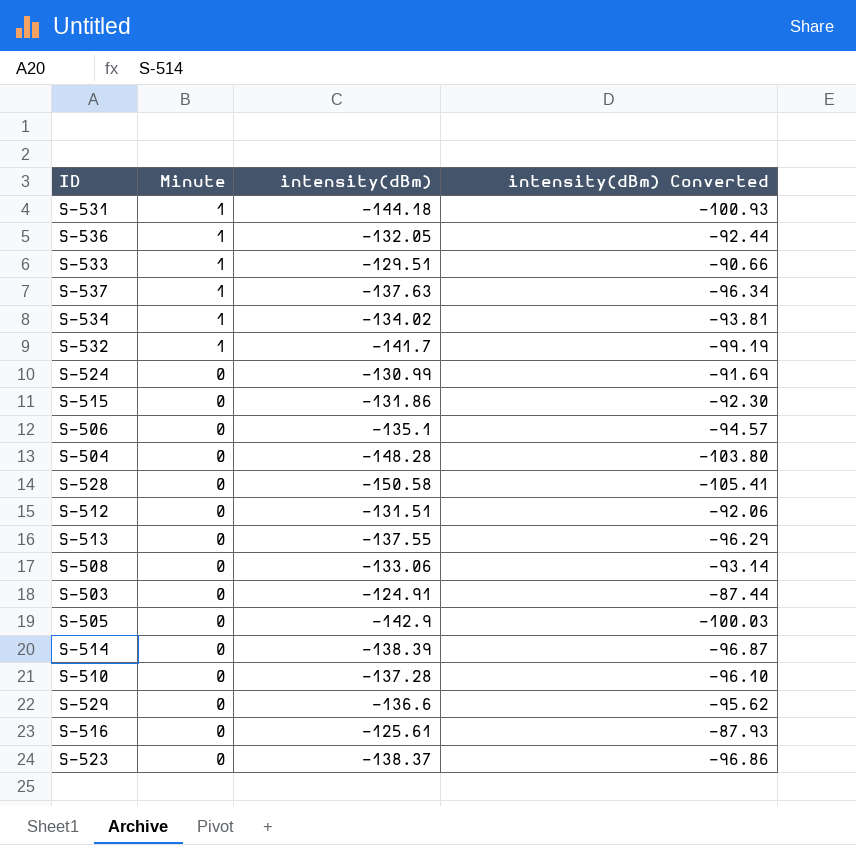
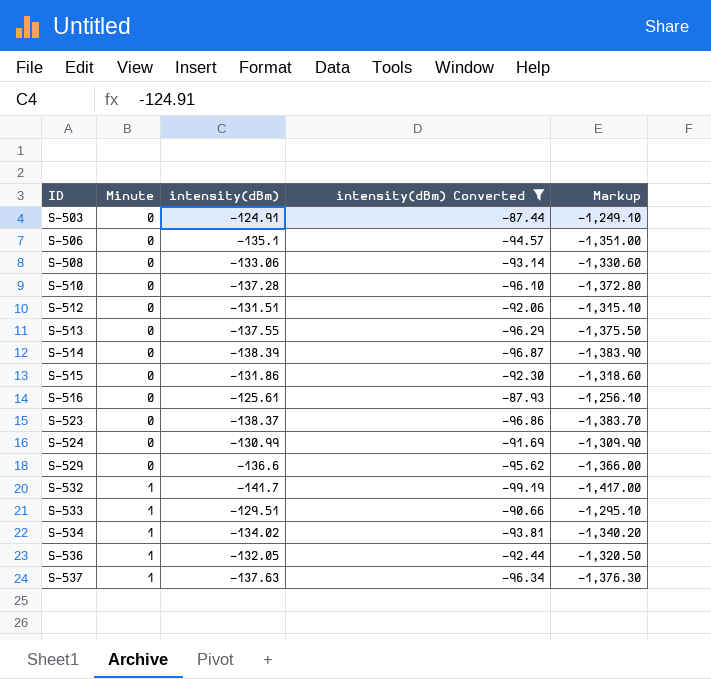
filter: none -> intensity(dBm) Converted >= -99.19
row order: Minute descending -> ID ascending
column Markup | formula: none -> [intensity(dBm)] * 10

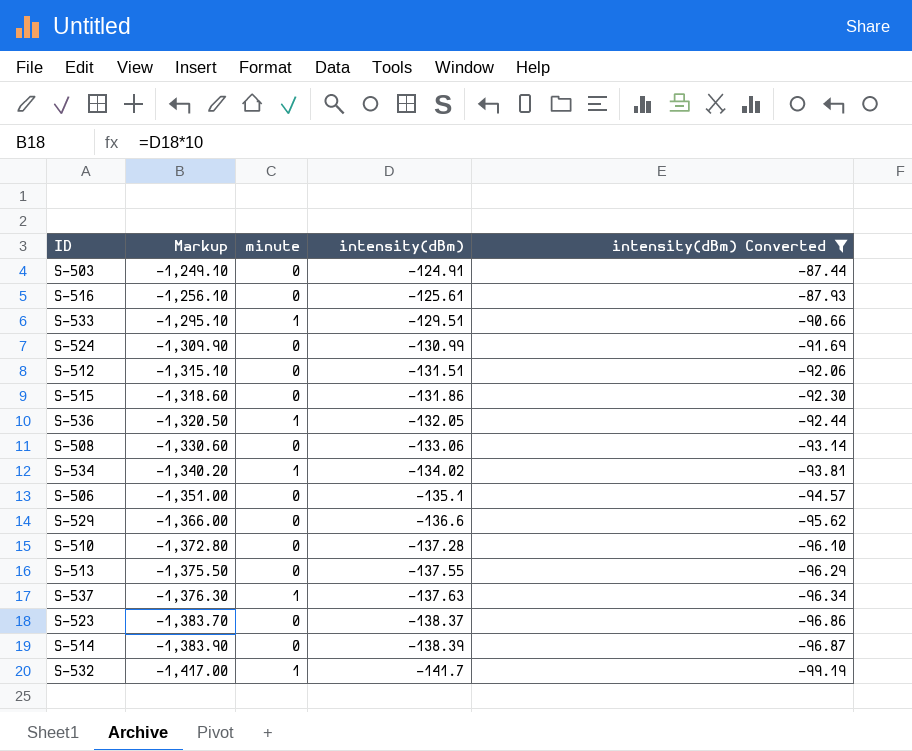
row order: ID ascending -> Markup descending
column Markup | position: 5 -> 2
column name: Minute -> minute

